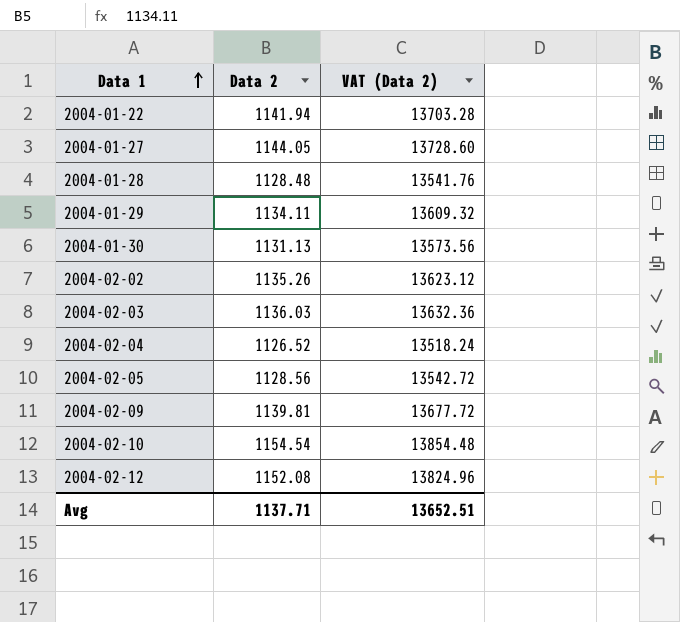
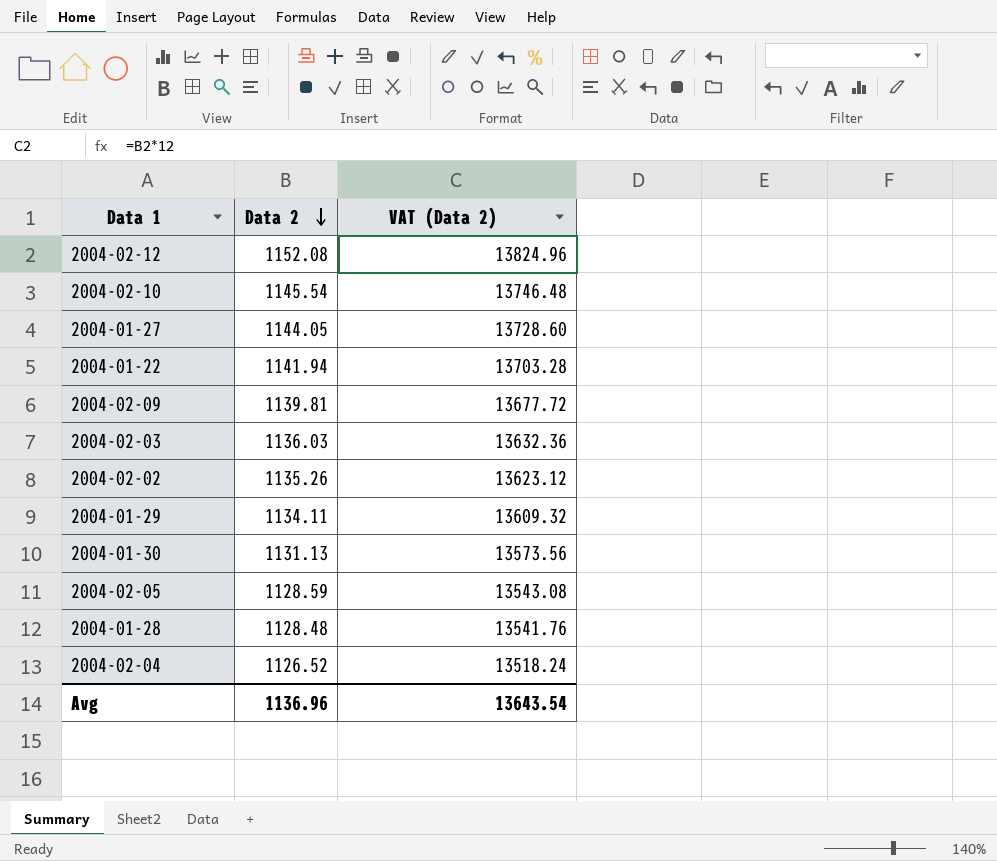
row order: Data 1 ascending -> Data 2 descending
2004-02-10 | Data 2: 1154.54 -> 1145.54
2004-02-10 | VAT (Data 2): 13854.48 -> 13746.48
2004-02-05 | Data 2: 1128.56 -> 1128.59
2004-02-05 | VAT (Data 2): 13542.72 -> 13543.08
Avg | Data 2: 1137.71 -> 1136.96
Avg | VAT (Data 2): 13652.51 -> 13643.54

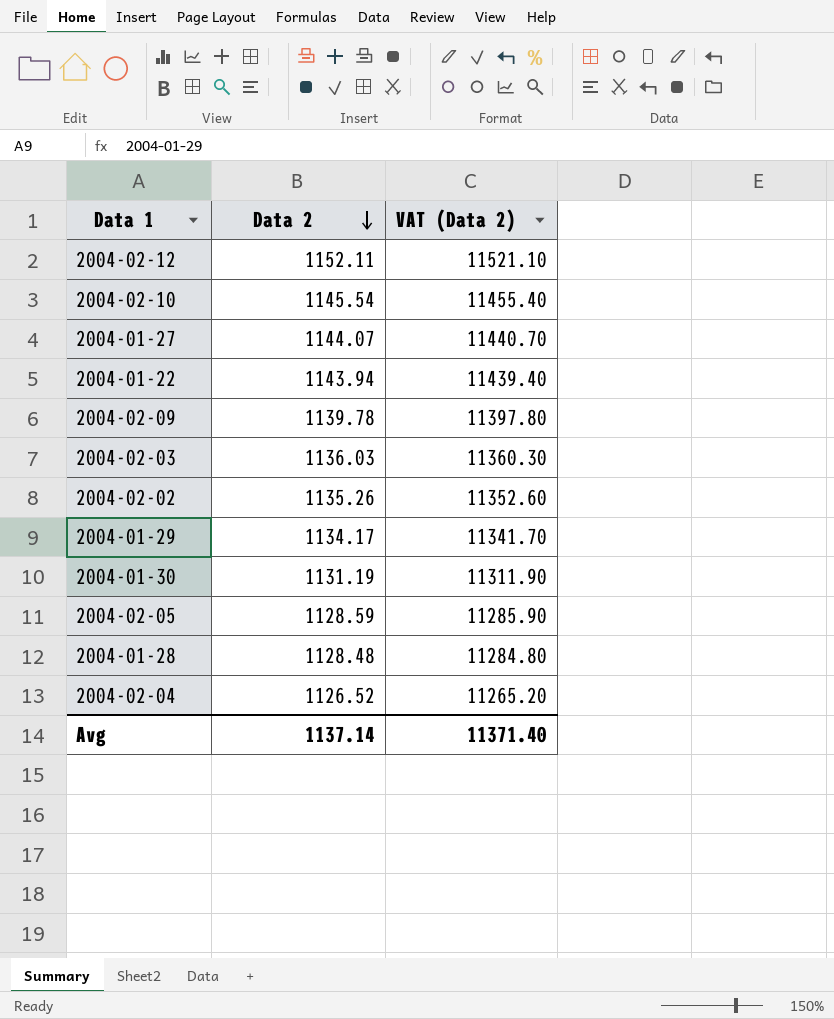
column VAT (Data 2) | formula: [Data 2] * 12 -> [Data 2] * 10
2004-02-12 | Data 2: 1152.08 -> 1152.11
2004-01-27 | Data 2: 1144.05 -> 1144.07
2004-01-22 | Data 2: 1141.94 -> 1143.94
2004-02-09 | Data 2: 1139.81 -> 1139.78
2004-01-29 | Data 2: 1134.11 -> 1134.17
2004-01-30 | Data 2: 1131.13 -> 1131.19
Avg | Data 2: 1136.96 -> 1137.14
Avg | VAT (Data 2): 13643.54 -> 11371.40

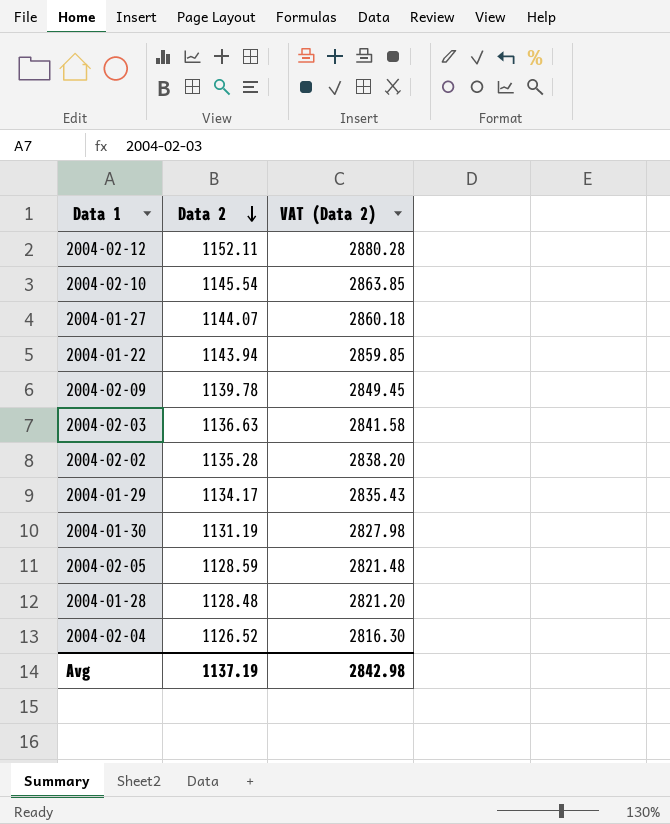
column VAT (Data 2) | formula: [Data 2] * 10 -> [Data 2] * 2.5
2004-02-03 | Data 2: 1136.03 -> 1136.63
2004-02-02 | Data 2: 1135.26 -> 1135.28
Avg | Data 2: 1137.14 -> 1137.19
Avg | VAT (Data 2): 11371.40 -> 2842.98

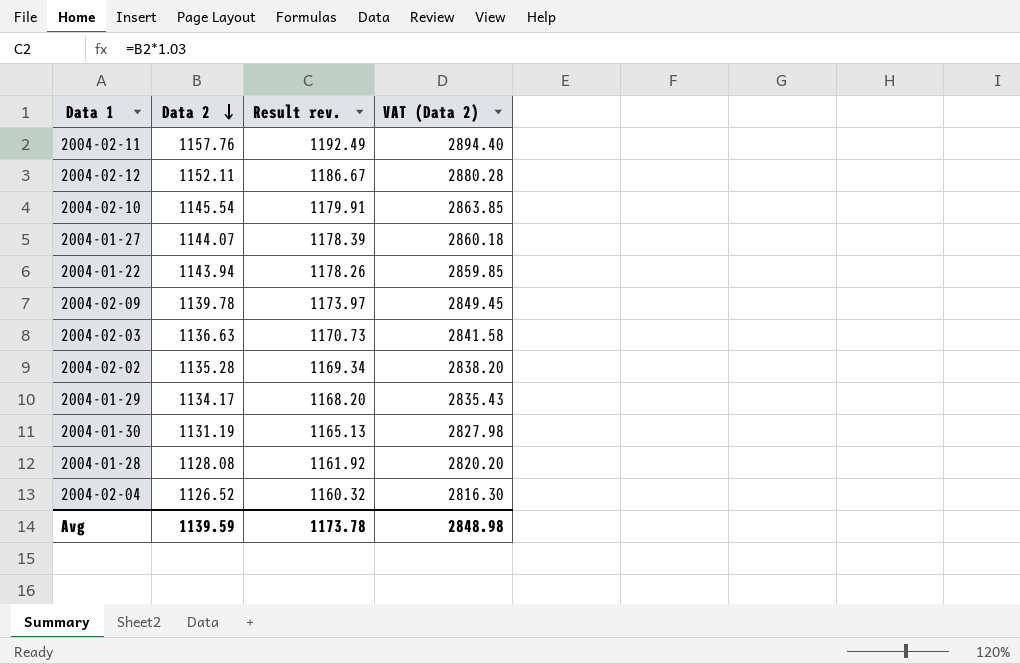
column Result rev. | formula: none -> [Data 2] * 1.03
row 2004-02-05: 1128.59 | 2821.48 -> none
row 2004-02-11: none -> 1157.76 | 1192.49 | 2894.40
2004-01-28 | Data 2: 1128.48 -> 1128.08
2004-01-28 | VAT (Data 2): 2821.20 -> 2820.20
Avg | Data 2: 1137.19 -> 1139.59
Avg | VAT (Data 2): 2842.98 -> 2848.98

